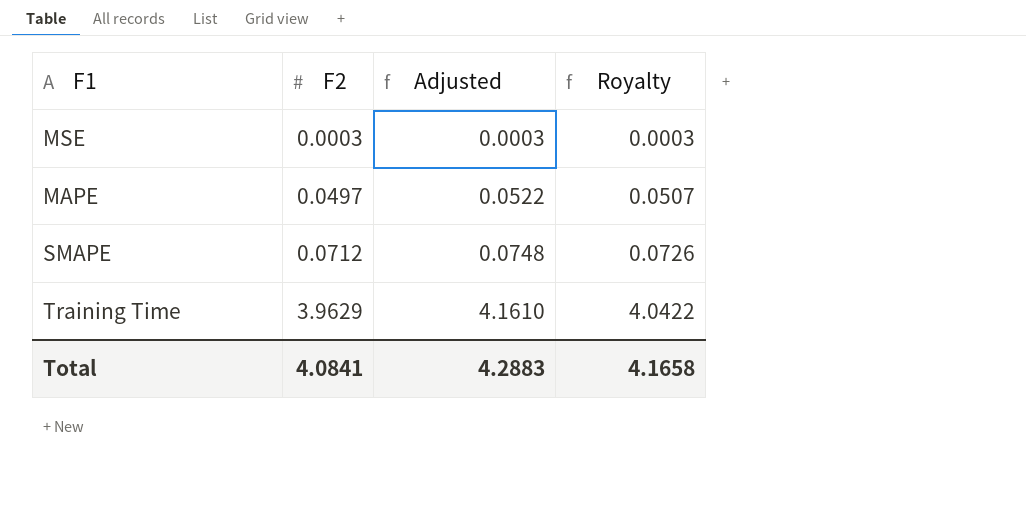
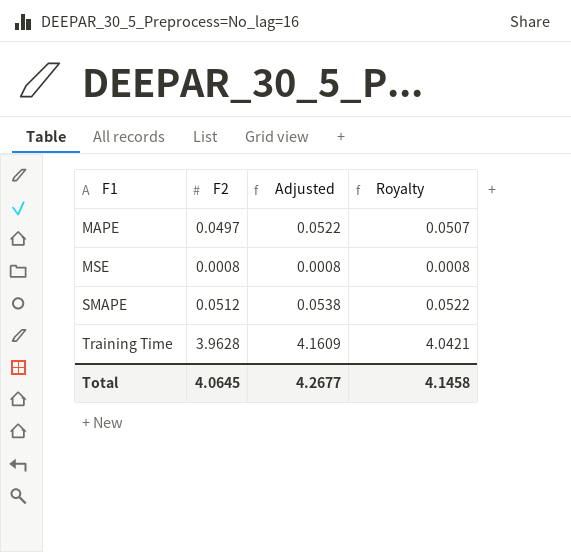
row order: F2 ascending -> F1 ascending
MSE | F2: 0.0003 -> 0.0008
MSE | Adjusted: 0.0003 -> 0.0008
MSE | Royalty: 0.0003 -> 0.0008
SMAPE | F2: 0.0712 -> 0.0512
SMAPE | Adjusted: 0.0748 -> 0.0538
SMAPE | Royalty: 0.0726 -> 0.0522
Training Time | F2: 3.9629 -> 3.9628
Training Time | Adjusted: 4.1610 -> 4.1609
Training Time | Royalty: 4.0422 -> 4.0421
Total | F2: 4.0841 -> 4.0645
Total | Adjusted: 4.2883 -> 4.2677
Total | Royalty: 4.1658 -> 4.1458

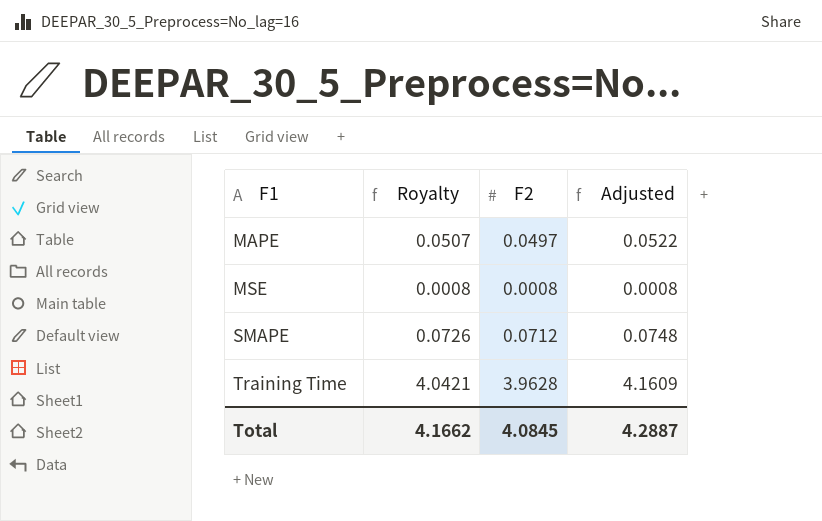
column Royalty | position: 4 -> 2
SMAPE | Royalty: 0.0522 -> 0.0726
SMAPE | F2: 0.0512 -> 0.0712
SMAPE | Adjusted: 0.0538 -> 0.0748
Total | Royalty: 4.1458 -> 4.1662
Total | F2: 4.0645 -> 4.0845
Total | Adjusted: 4.2677 -> 4.2887

